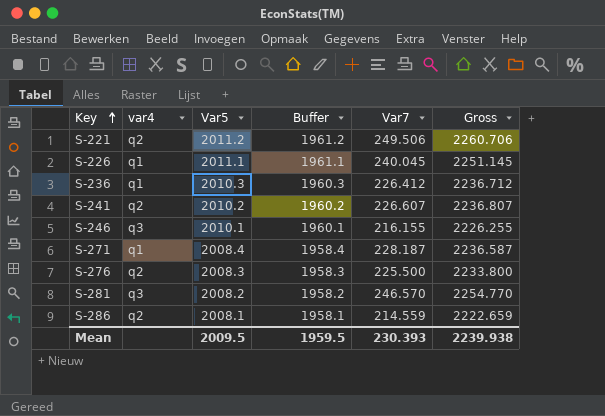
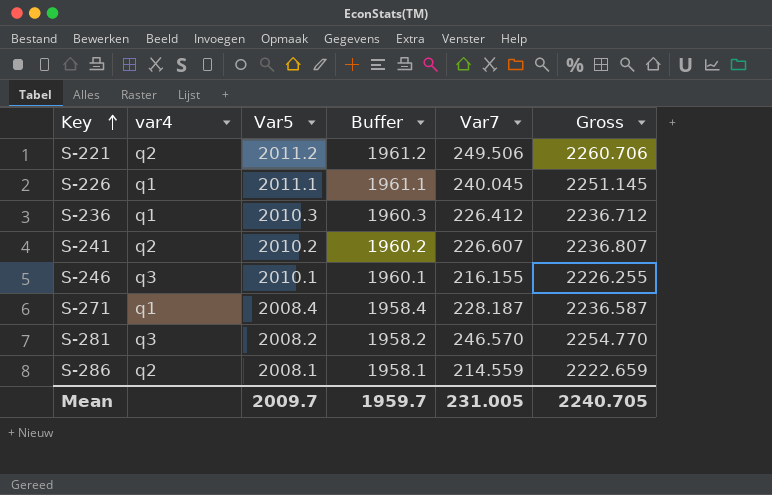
row S-276: q2 | 2008.3 | 1958.3 | 225.500 | 2233.800 -> none
Mean | Var5: 2009.5 -> 2009.7
Mean | Buffer: 1959.5 -> 1959.7
Mean | Var7: 230.393 -> 231.005
Mean | Gross: 2239.938 -> 2240.705

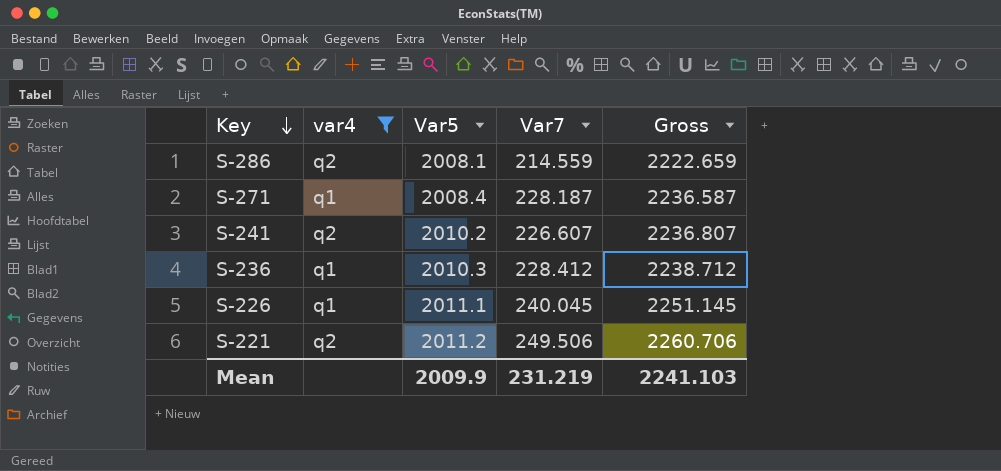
filter: none -> var4 != q3
row order: Key ascending -> Key descending
column Buffer | formula: [Var5] - 50 -> none
S-236 | Var7: 226.412 -> 228.412
S-236 | Gross: 2236.712 -> 2238.712
Mean | Var5: 2009.7 -> 2009.9
Mean | Var7: 231.005 -> 231.219
Mean | Gross: 2240.705 -> 2241.103

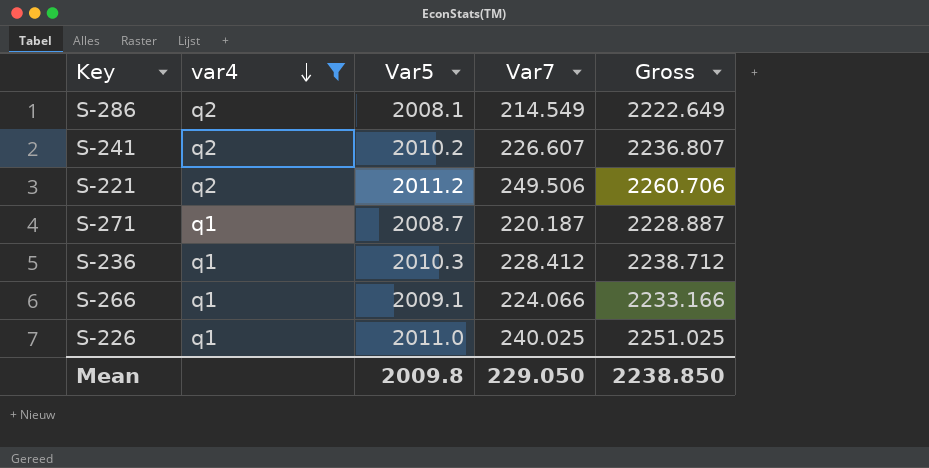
row order: Key descending -> var4 descending
S-286 | Var7: 214.559 -> 214.549
S-286 | Gross: 2222.659 -> 2222.649
S-271 | Var5: 2008.4 -> 2008.7
S-271 | Var7: 228.187 -> 220.187
S-271 | Gross: 2236.587 -> 2228.887
row S-266: none -> q1 | 2009.1 | 224.066 | 2233.166
S-226 | Var5: 2011.1 -> 2011.0
S-226 | Var7: 240.045 -> 240.025
S-226 | Gross: 2251.145 -> 2251.025
Mean | Var5: 2009.9 -> 2009.8
Mean | Var7: 231.219 -> 229.050
Mean | Gross: 2241.103 -> 2238.850

